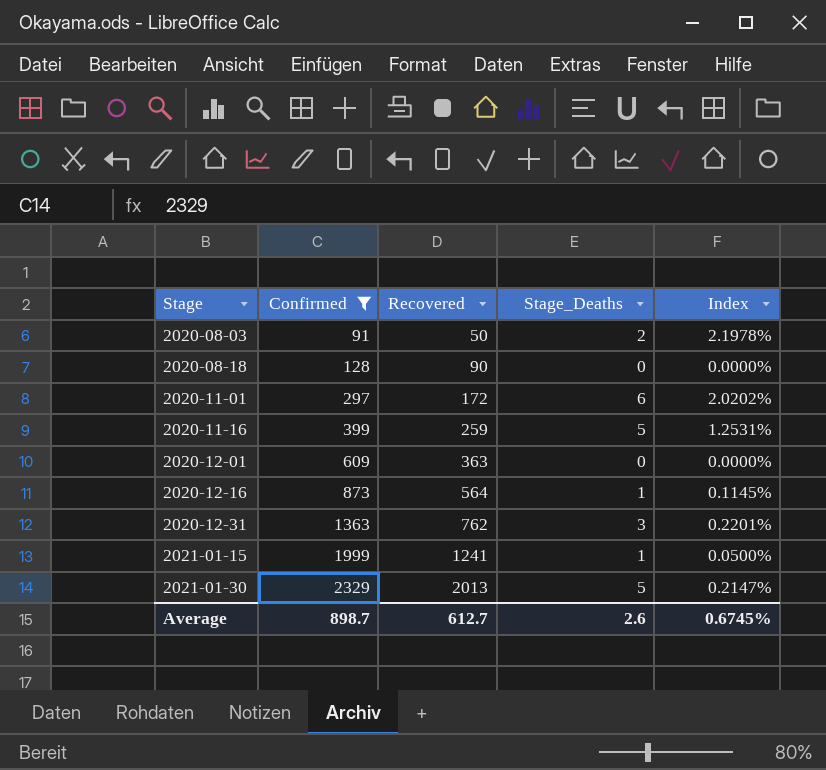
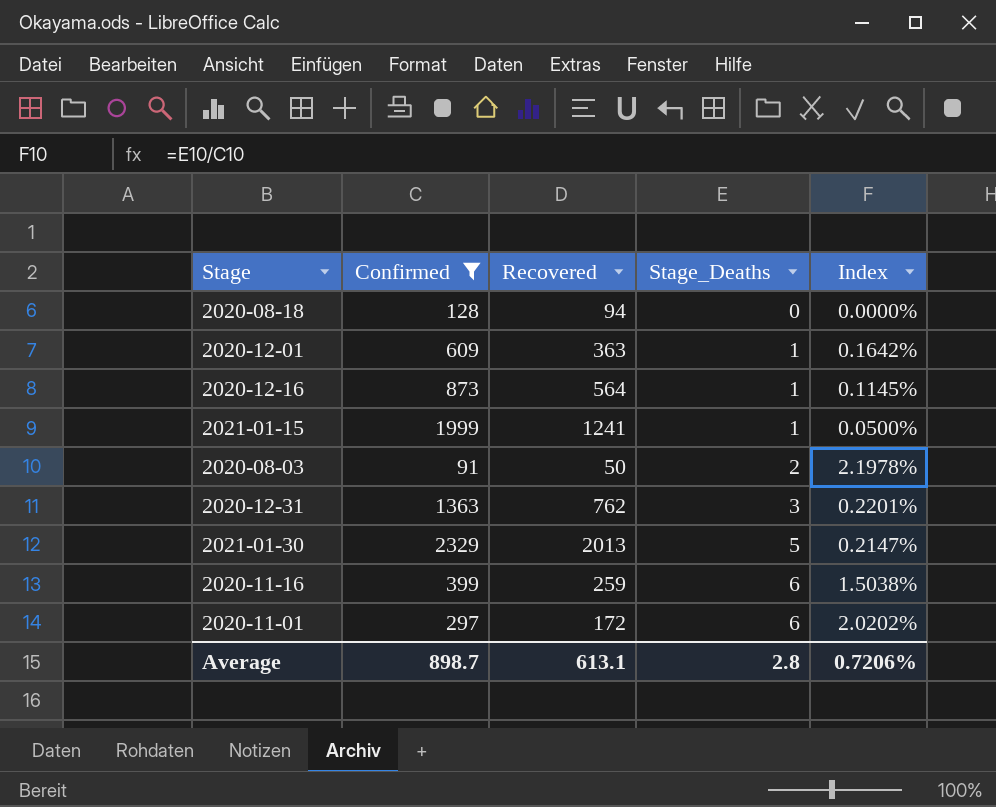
row order: Stage ascending -> Stage_Deaths ascending
2020-08-18 | Recovered: 90 -> 94
2020-12-01 | Stage_Deaths: 0 -> 1
2020-12-01 | Index: 0.0000% -> 0.1642%
2020-11-16 | Stage_Deaths: 5 -> 6
2020-11-16 | Index: 1.2531% -> 1.5038%
Average | Recovered: 612.7 -> 613.1
Average | Stage_Deaths: 2.6 -> 2.8
Average | Index: 0.6745% -> 0.7206%

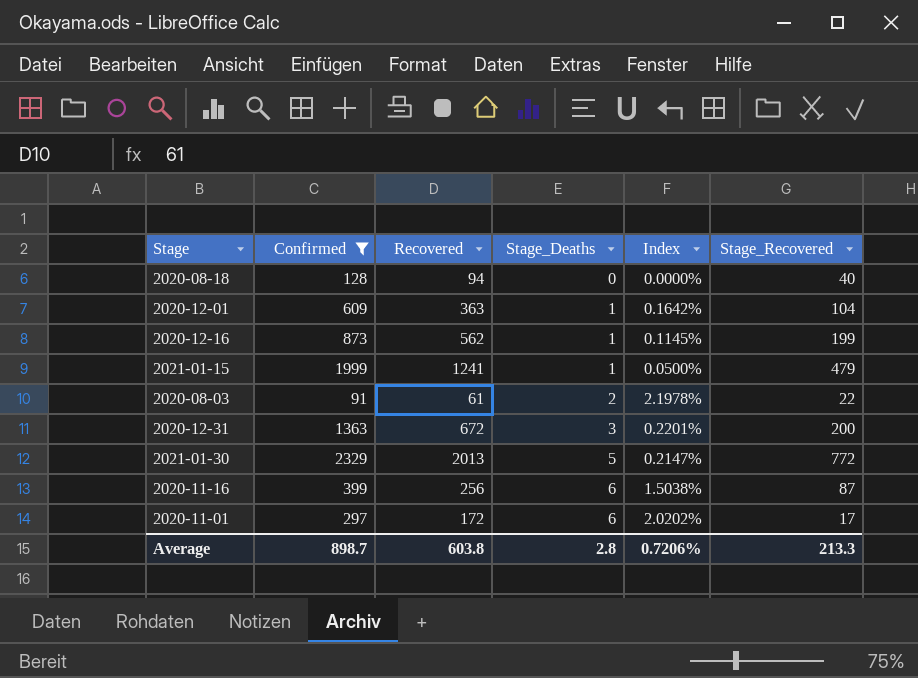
column Stage_Recovered | position: none -> 6
2020-12-16 | Recovered: 564 -> 562
2020-08-03 | Recovered: 50 -> 61
2020-12-31 | Recovered: 762 -> 672
2020-11-16 | Recovered: 259 -> 256
Average | Recovered: 613.1 -> 603.8

